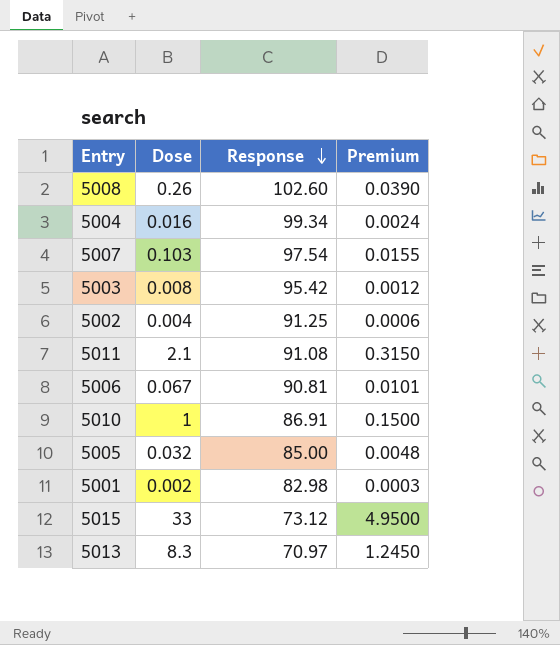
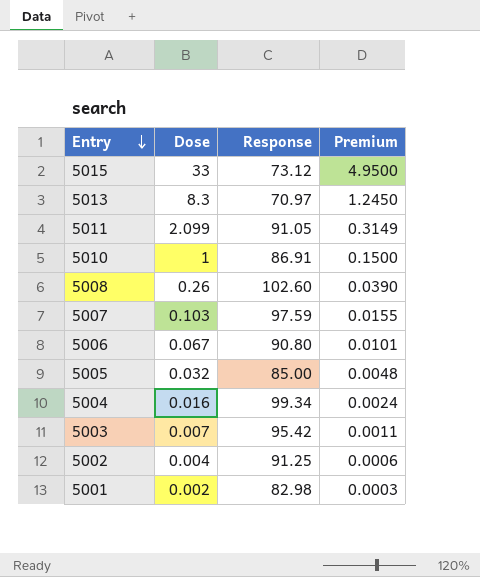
row order: Response descending -> Entry descending
5011 | Dose: 2.1 -> 2.099
5011 | Response: 91.08 -> 91.05
5011 | Premium: 0.3150 -> 0.3149
5007 | Response: 97.54 -> 97.59
5006 | Response: 90.81 -> 90.80
5003 | Dose: 0.008 -> 0.007
5003 | Premium: 0.0012 -> 0.0011

